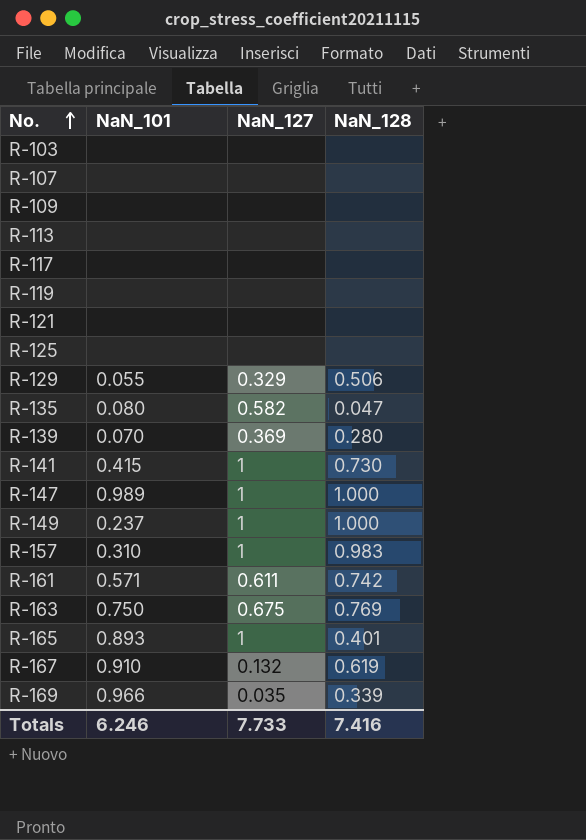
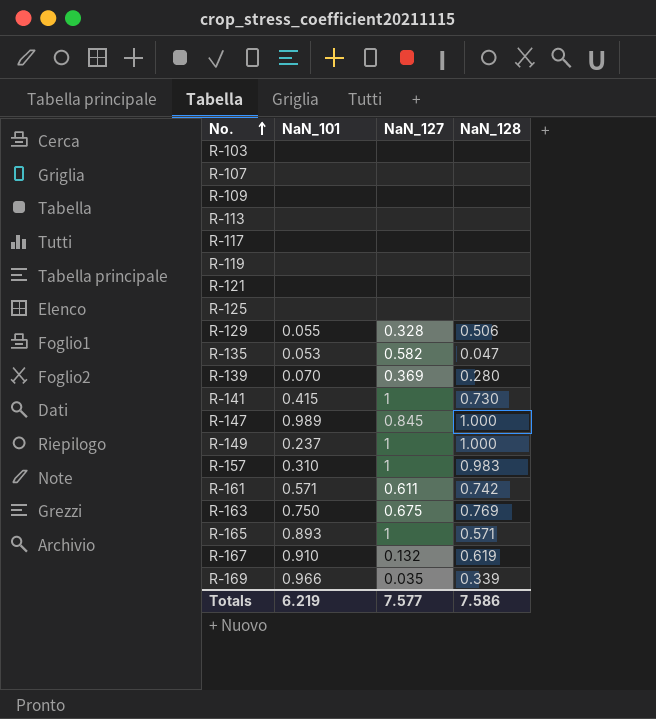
R-129 | NaN_127: 0.329 -> 0.328
R-135 | NaN_101: 0.080 -> 0.053
R-147 | NaN_127: 1 -> 0.845
R-165 | NaN_128: 0.401 -> 0.571
Totals | NaN_101: 6.246 -> 6.219
Totals | NaN_127: 7.733 -> 7.577
Totals | NaN_128: 7.416 -> 7.586

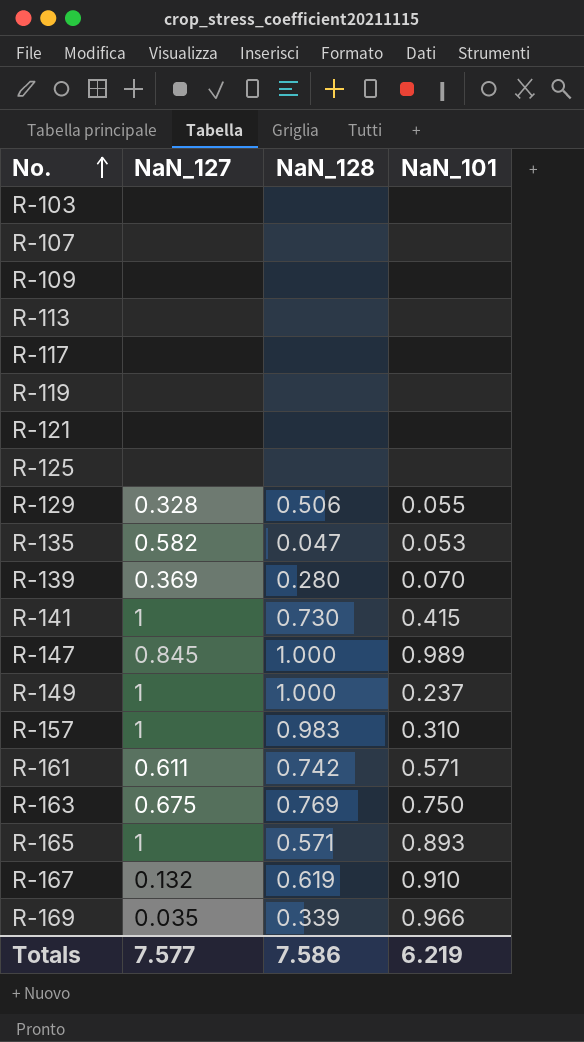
column NaN_101 | position: 2 -> 4

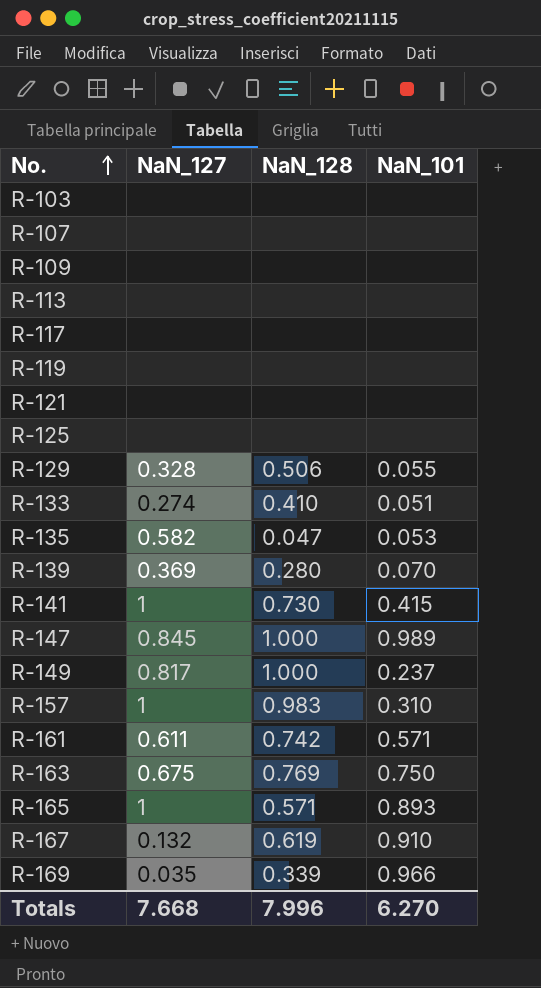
row R-133: none -> 0.274 | 0.410 | 0.051
R-149 | NaN_127: 1 -> 0.817
Totals | NaN_127: 7.577 -> 7.668
Totals | NaN_128: 7.586 -> 7.996
Totals | NaN_101: 6.219 -> 6.270

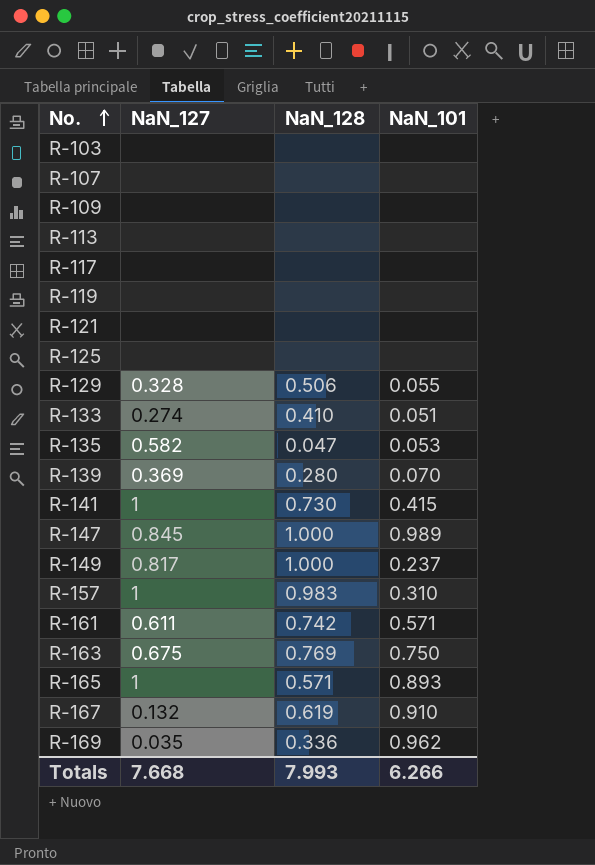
R-169 | NaN_128: 0.339 -> 0.336
R-169 | NaN_101: 0.966 -> 0.962
Totals | NaN_128: 7.996 -> 7.993
Totals | NaN_101: 6.270 -> 6.266

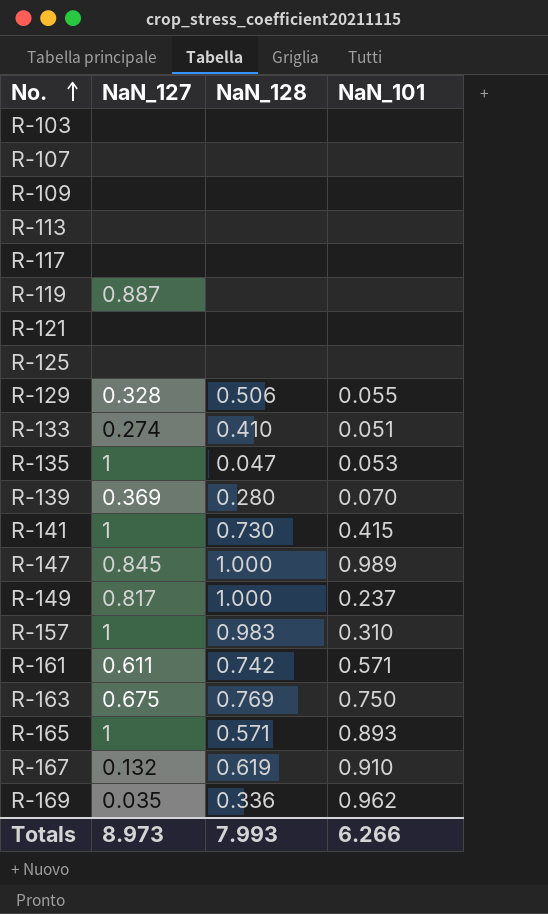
R-119 | NaN_127: none -> 0.887
R-135 | NaN_127: 0.582 -> 1
Totals | NaN_127: 7.668 -> 8.973

